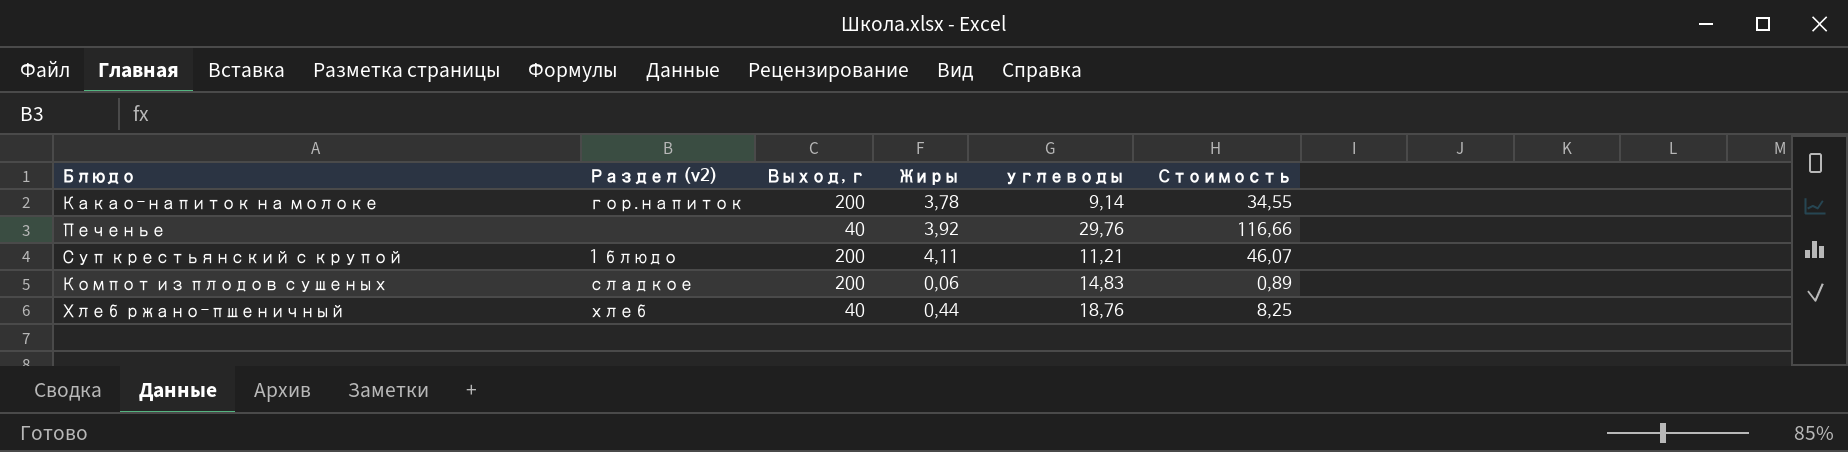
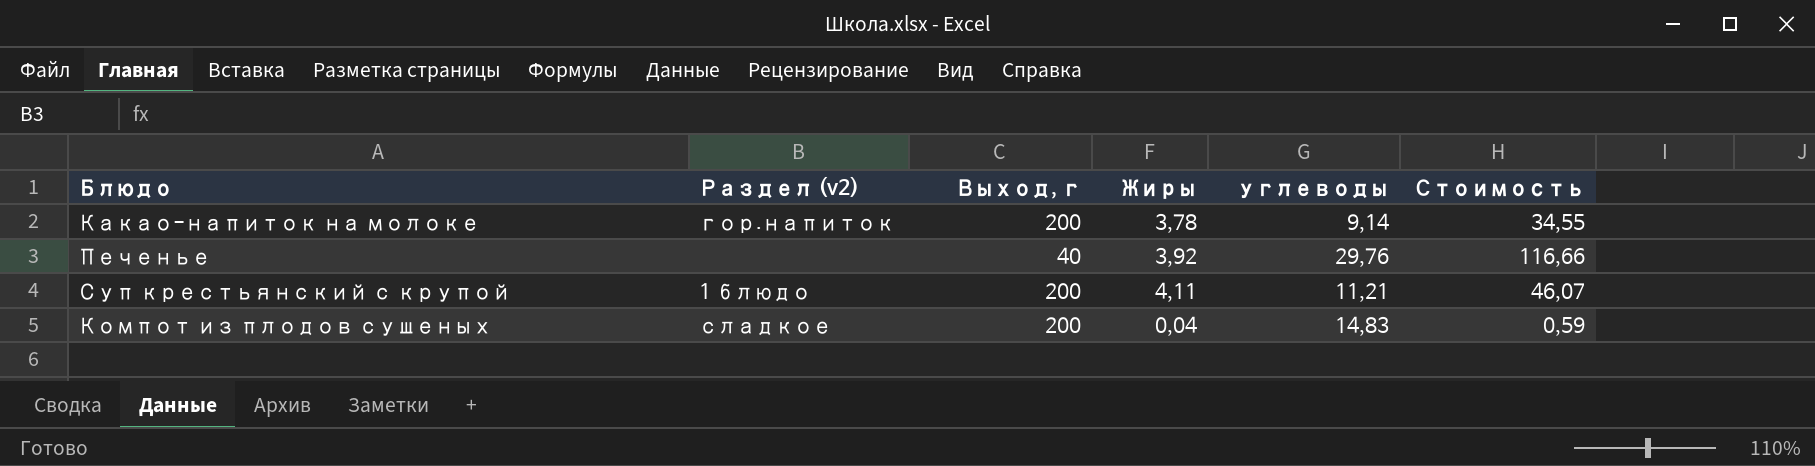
row Хлеб ржано-пшеничный: хлеб | 40 | 0,44 | 18,76 | 8,25 -> none
Компот из плодов сушеных | Жиры: 0,06 -> 0,04
Компот из плодов сушеных | Стоимость: 0,89 -> 0,59

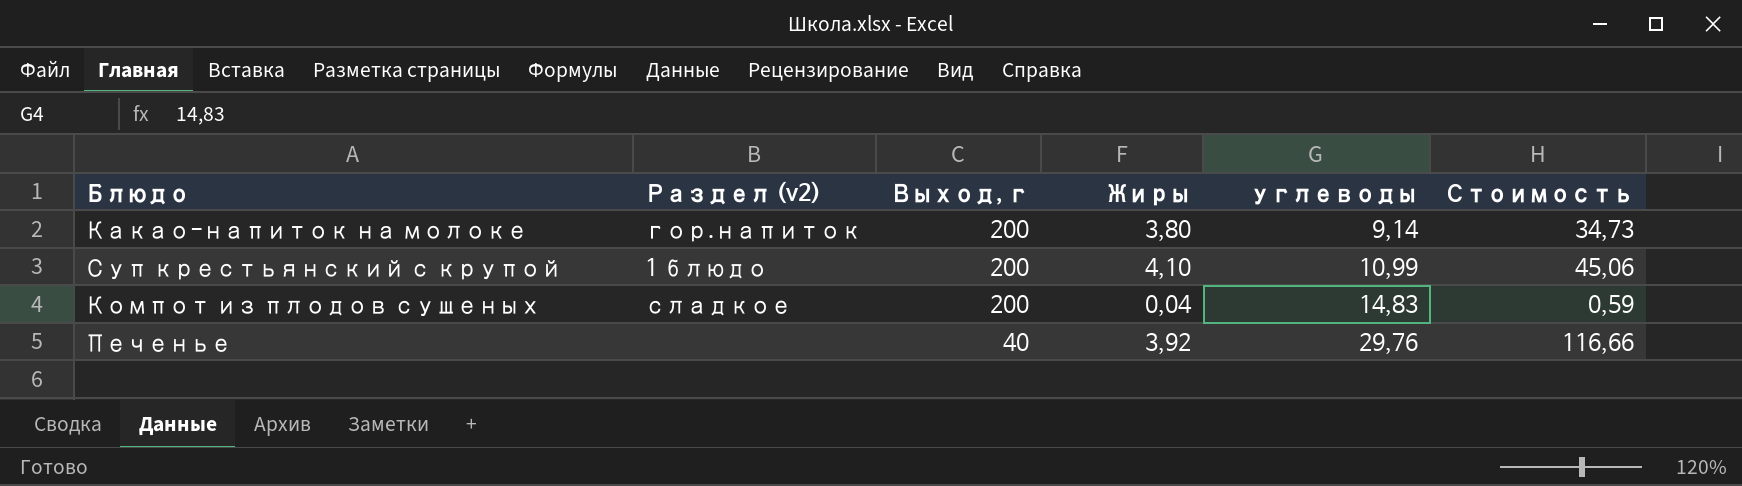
row order: none -> Выход, г descending
Какао-напиток на молоке | Жиры: 3,78 -> 3,80
Какао-напиток на молоке | Стоимость: 34,55 -> 34,73
Суп крестьянский с крупой | Жиры: 4,11 -> 4,10
Суп крестьянский с крупой | углеводы: 11,21 -> 10,99
Суп крестьянский с крупой | Стоимость: 46,07 -> 45,06

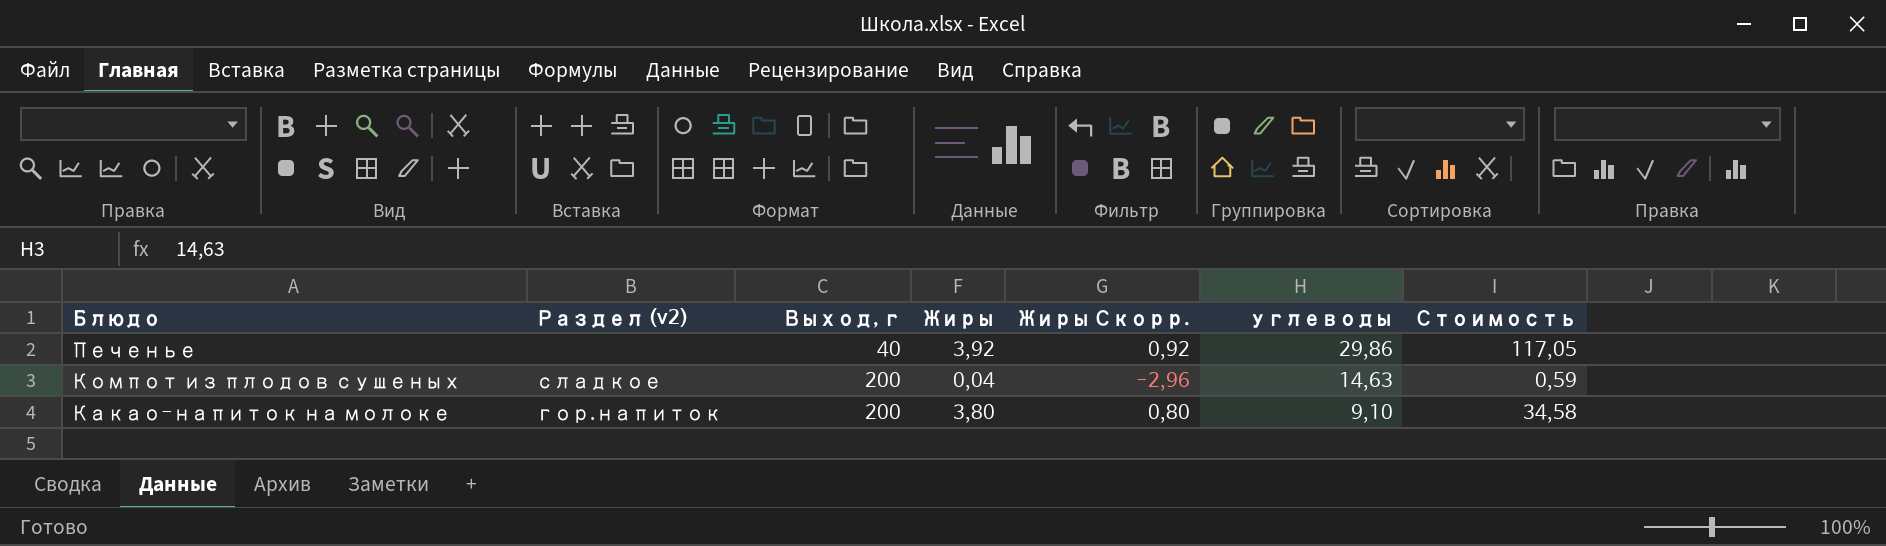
row order: Выход, г descending -> Блюдо descending
column Жиры Скорр. | formula: none -> [Жиры] - 3
row Суп крестьянский с крупой: 1 блюдо | 200 | 4,10 | 10,99 | 45,06 -> none
Печенье | углеводы: 29,76 -> 29,86
Печенье | Стоимость: 116,66 -> 117,05
Компот из плодов сушеных | углеводы: 14,83 -> 14,63
Какао-напиток на молоке | углеводы: 9,14 -> 9,10
Какао-напиток на молоке | Стоимость: 34,73 -> 34,58

